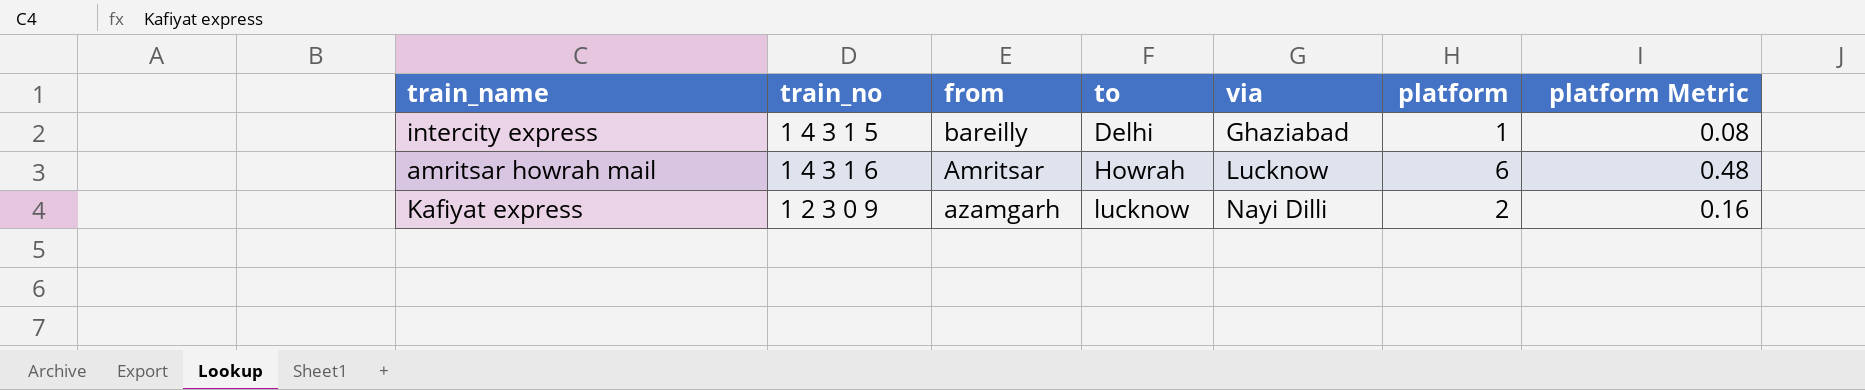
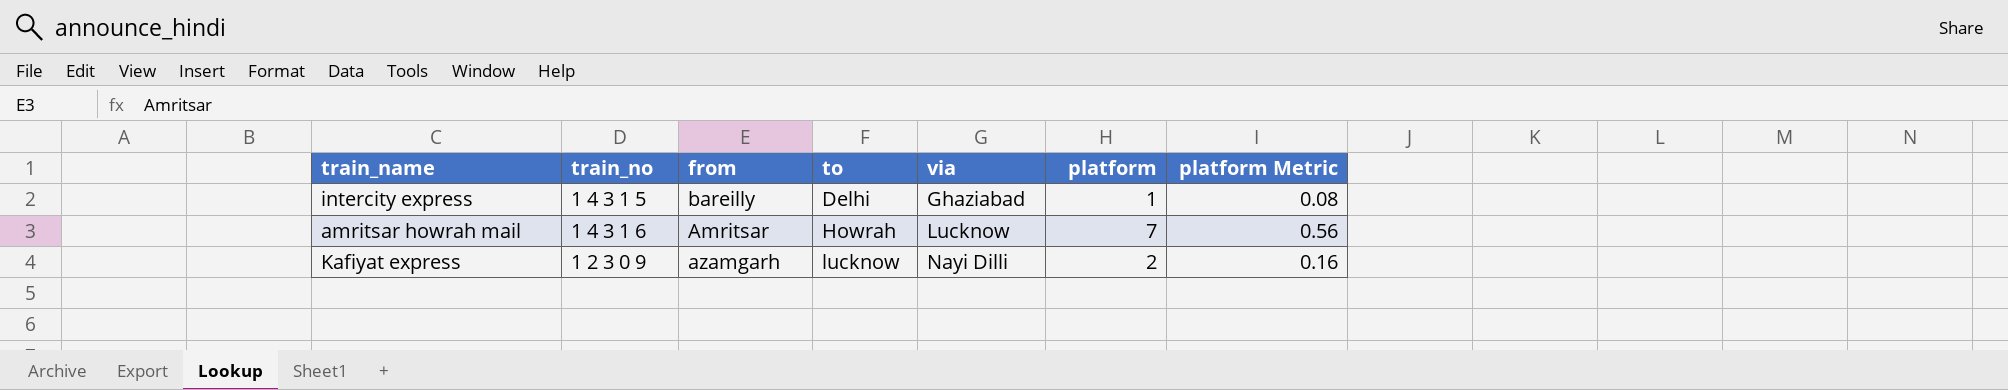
amritsar howrah mail | platform: 6 -> 7
amritsar howrah mail | platform Metric: 0.48 -> 0.56

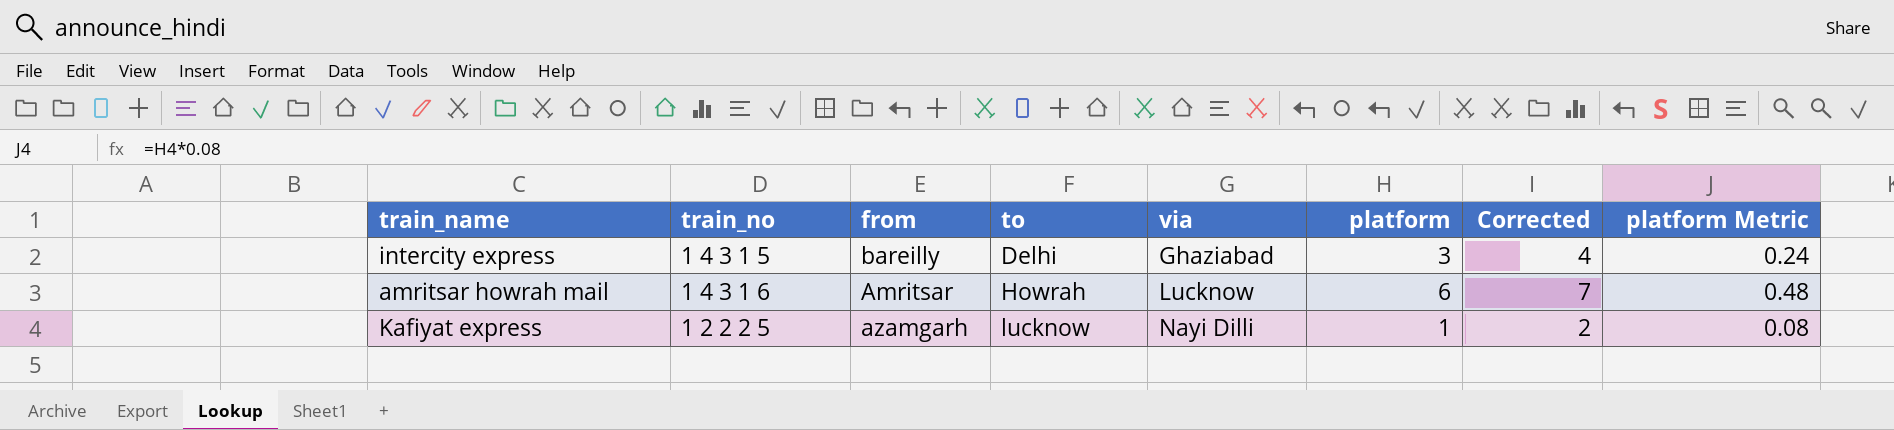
column Corrected | formula: none -> [platform] + 1
intercity express | platform: 1 -> 3
intercity express | platform Metric: 0.08 -> 0.24
amritsar howrah mail | platform: 7 -> 6
amritsar howrah mail | platform Metric: 0.56 -> 0.48
Kafiyat express | train_no: 1 2 3 0 9 -> 1 2 2 2 5
Kafiyat express | platform: 2 -> 1
Kafiyat express | platform Metric: 0.16 -> 0.08

